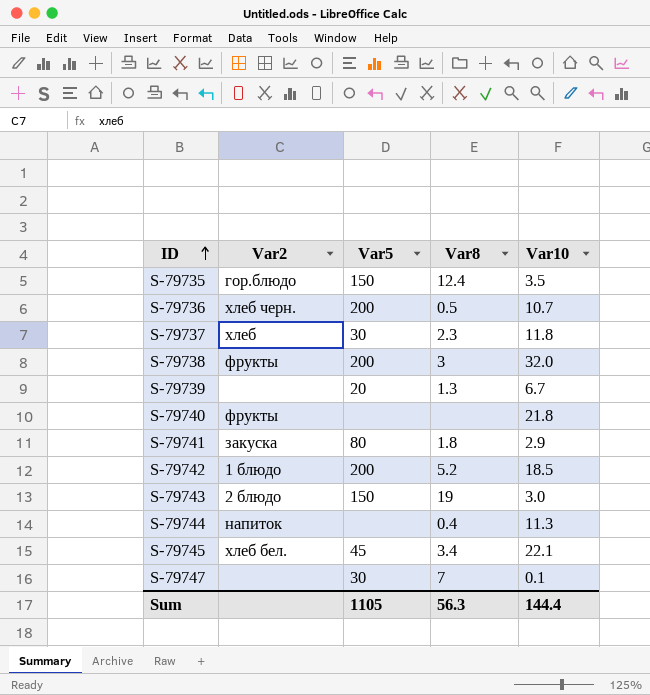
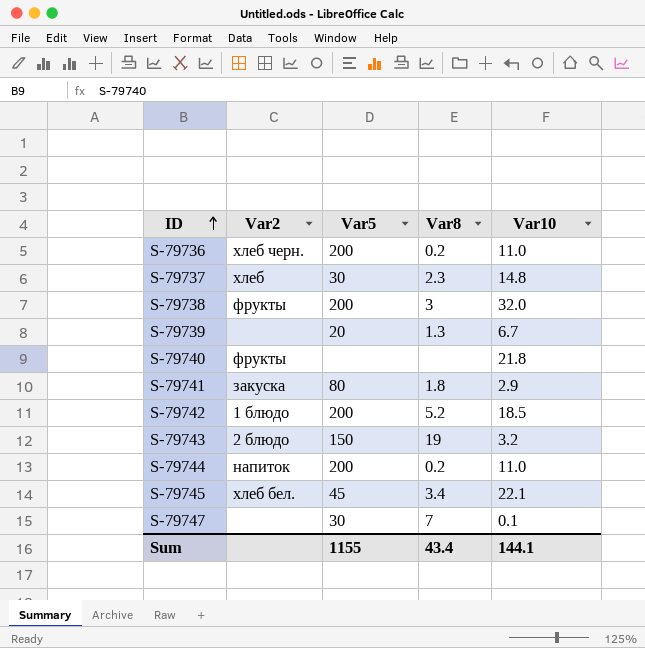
row S-79735: гор.блюдо | 150 | 12.4 | 3.5 -> none
S-79736 | Var8: 0.5 -> 0.2
S-79736 | Var10: 10.7 -> 11.0
S-79737 | Var10: 11.8 -> 14.8
S-79743 | Var10: 3.0 -> 3.2
S-79744 | Var5: none -> 200
S-79744 | Var8: 0.4 -> 0.2
S-79744 | Var10: 11.3 -> 11.0
Sum | Var5: 1105 -> 1155
Sum | Var8: 56.3 -> 43.4
Sum | Var10: 144.4 -> 144.1

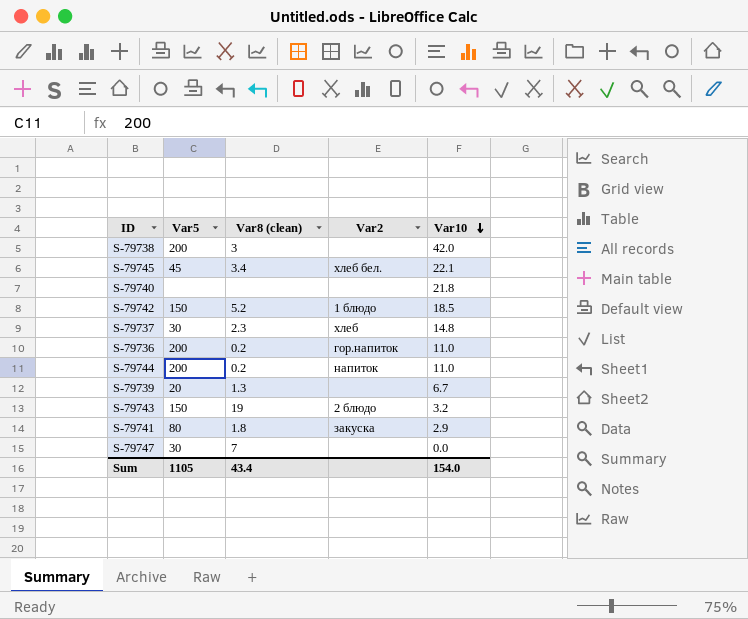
row order: ID ascending -> Var10 descending
column name: Var8 -> Var8 (clean)
column Var2 | position: 2 -> 4
S-79738 | Var2: фрукты -> none
S-79738 | Var10: 32.0 -> 42.0
S-79740 | Var2: фрукты -> none
S-79742 | Var5: 200 -> 150
S-79736 | Var2: хлеб черн. -> гор.напиток
S-79747 | Var10: 0.1 -> 0.0
Sum | Var5: 1155 -> 1105
Sum | Var10: 144.1 -> 154.0

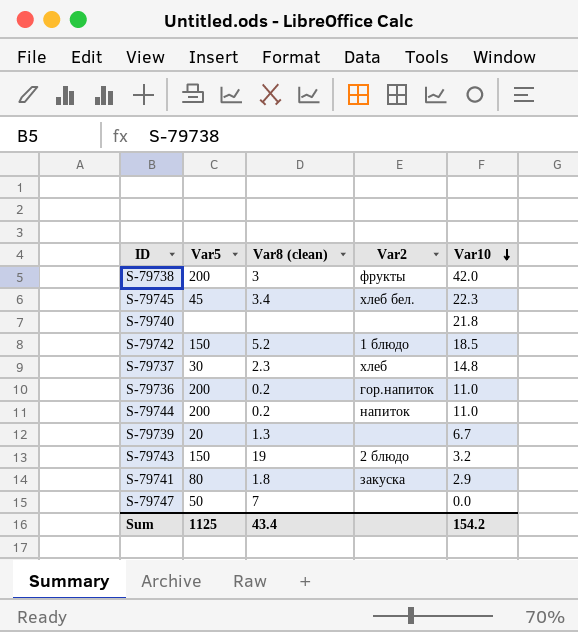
S-79738 | Var2: none -> фрукты
S-79745 | Var10: 22.1 -> 22.3
S-79747 | Var5: 30 -> 50
Sum | Var5: 1105 -> 1125
Sum | Var10: 154.0 -> 154.2

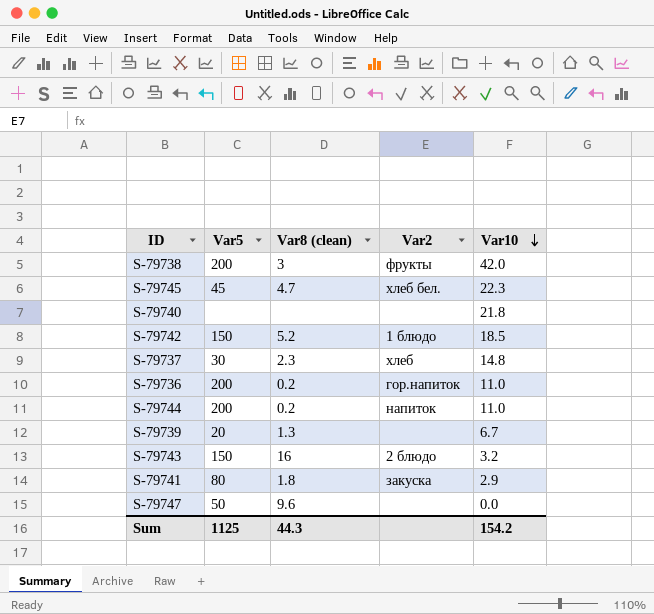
S-79745 | Var8 (clean): 3.4 -> 4.7
S-79743 | Var8 (clean): 19 -> 16
S-79747 | Var8 (clean): 7 -> 9.6
Sum | Var8 (clean): 43.4 -> 44.3

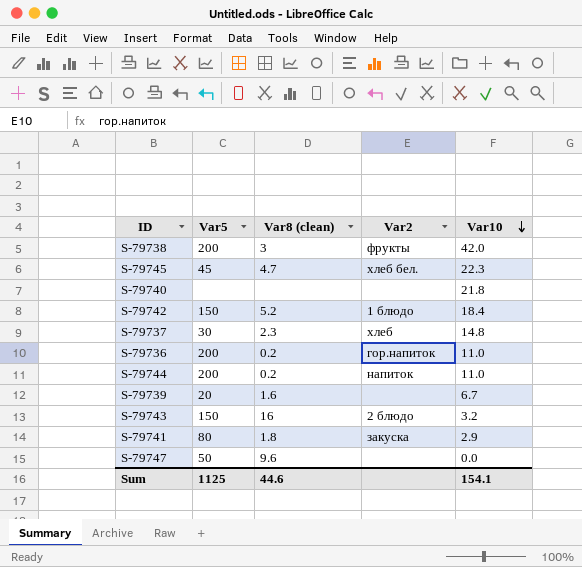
S-79742 | Var10: 18.5 -> 18.4
S-79739 | Var8 (clean): 1.3 -> 1.6
Sum | Var8 (clean): 44.3 -> 44.6
Sum | Var10: 154.2 -> 154.1

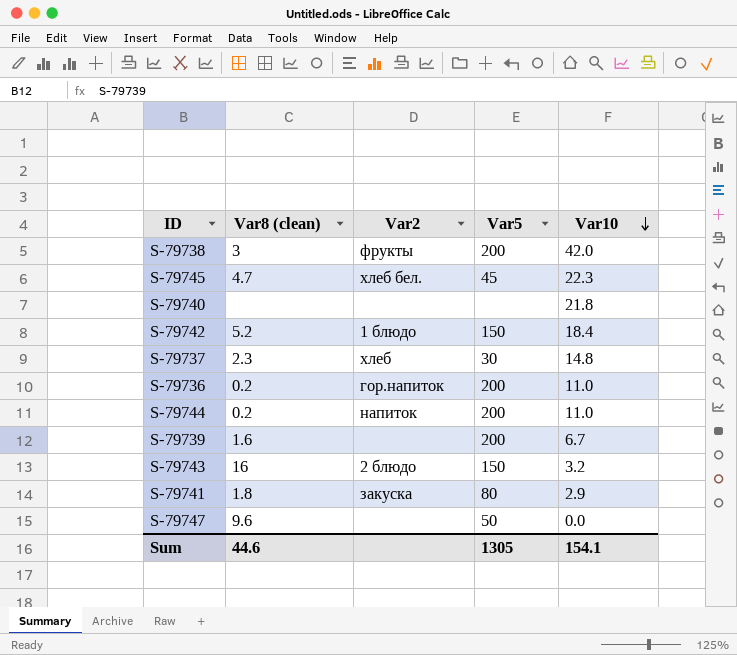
column Var5 | position: 2 -> 4
S-79739 | Var5: 20 -> 200
Sum | Var5: 1125 -> 1305

